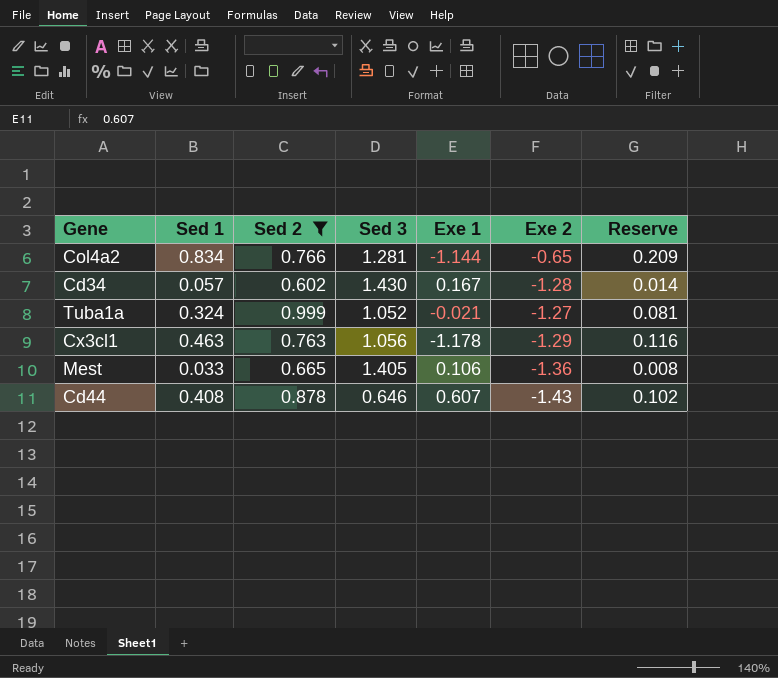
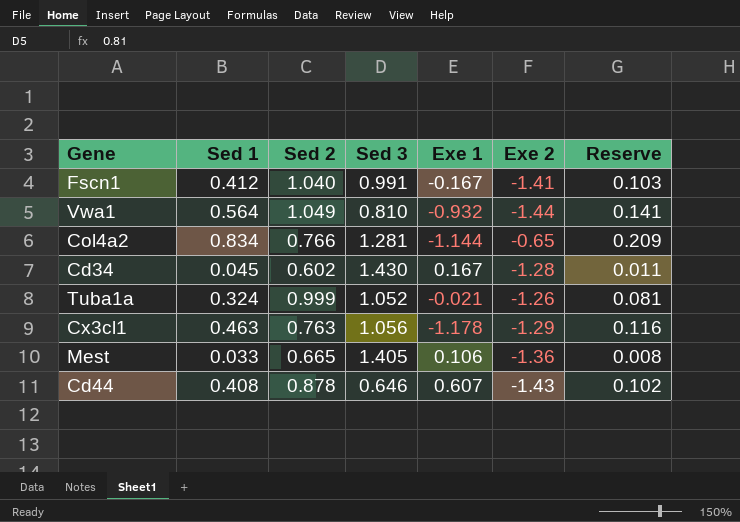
filter: Sed 2 <= 0.999 -> none
Cd34 | Sed 1: 0.057 -> 0.045
Cd34 | Reserve: 0.014 -> 0.011
Tuba1a | Exe 2: -1.27 -> -1.26

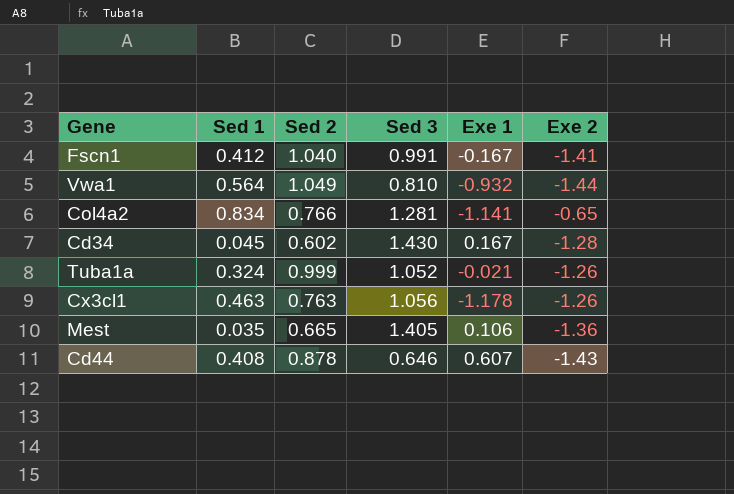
column Reserve | formula: [Sed 1] * 0.25 -> none
Col4a2 | Exe 1: -1.144 -> -1.141
Cx3cl1 | Exe 2: -1.29 -> -1.26
Mest | Sed 1: 0.033 -> 0.035

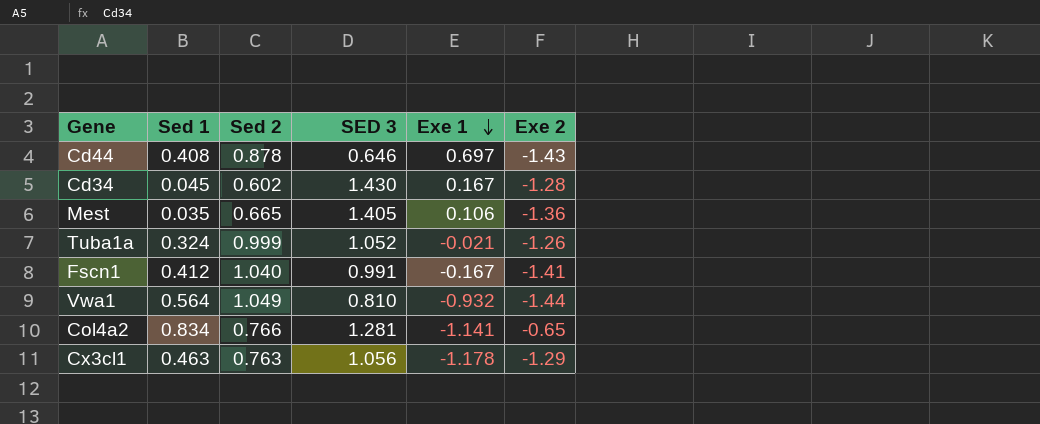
row order: none -> Exe 1 descending
column name: Sed 3 -> SED 3
Cd44 | Exe 1: 0.607 -> 0.697
Cx3cl1 | Exe 2: -1.26 -> -1.29

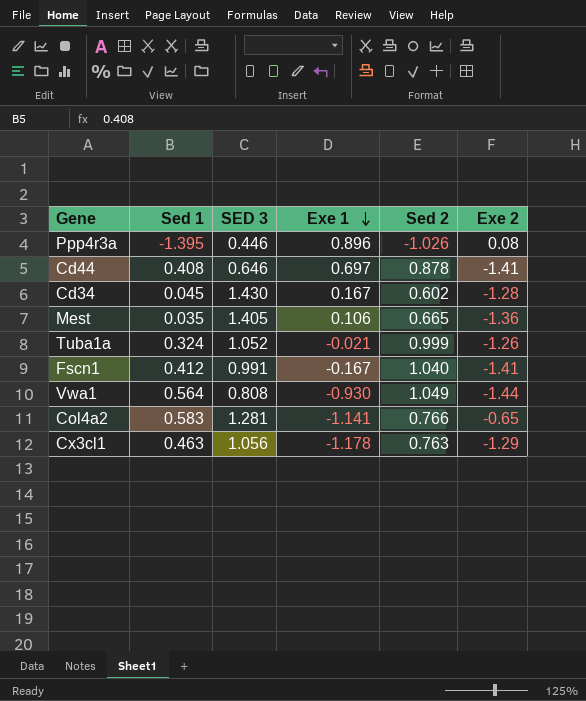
column Sed 2 | position: 3 -> 5
row Ppp4r3a: none -> -1.395 | 0.446 | 0.896 | -1.026 | 0.08
Cd44 | Exe 2: -1.43 -> -1.41
Vwa1 | SED 3: 0.810 -> 0.808
Vwa1 | Exe 1: -0.932 -> -0.930
Col4a2 | Sed 1: 0.834 -> 0.583

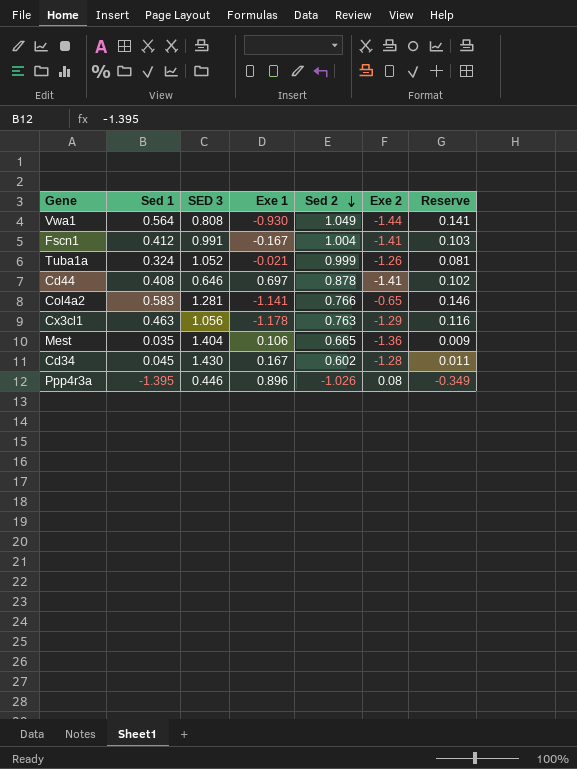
row order: Exe 1 descending -> Sed 2 descending
column Reserve | formula: none -> [Sed 1] * 0.25
Fscn1 | Sed 2: 1.040 -> 1.004
Mest | SED 3: 1.405 -> 1.404

